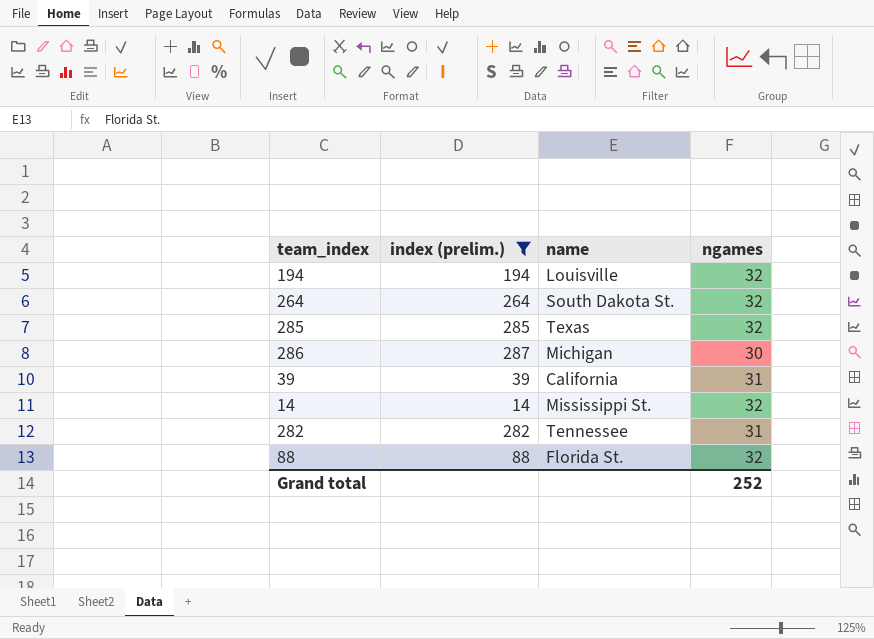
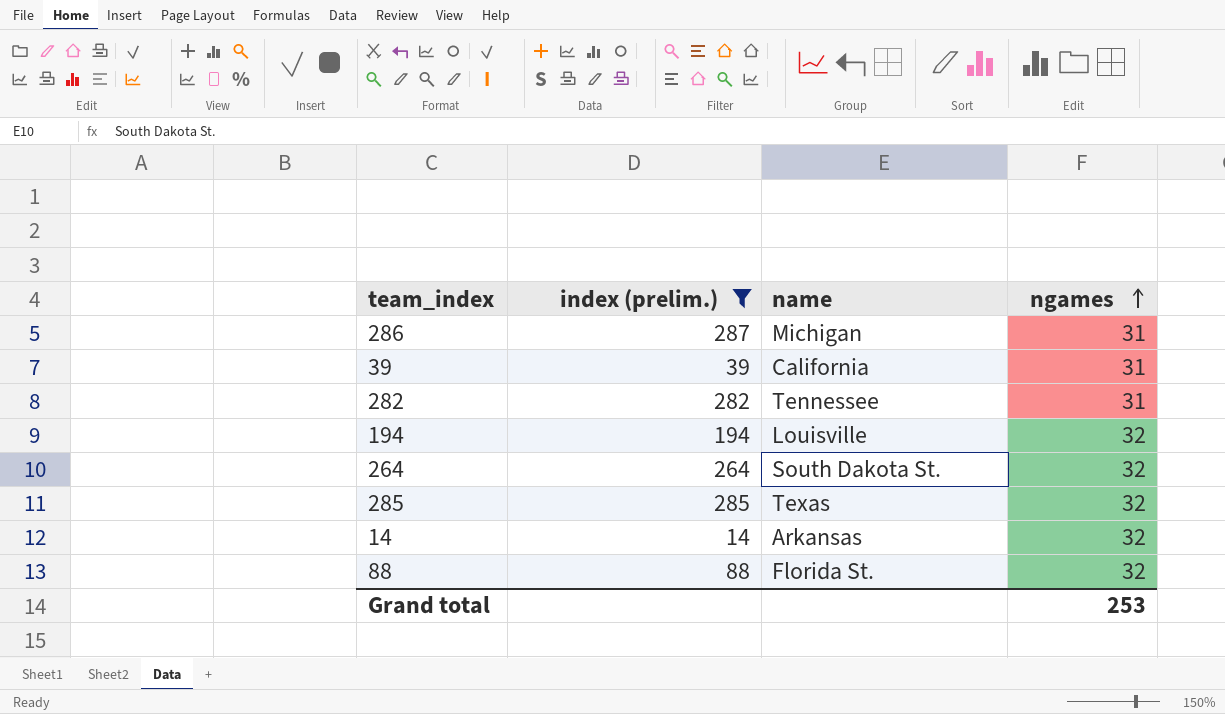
row order: none -> ngames ascending
286 | ngames: 30 -> 31
14 | name: Mississippi St. -> Arkansas
Grand total | ngames: 252 -> 253

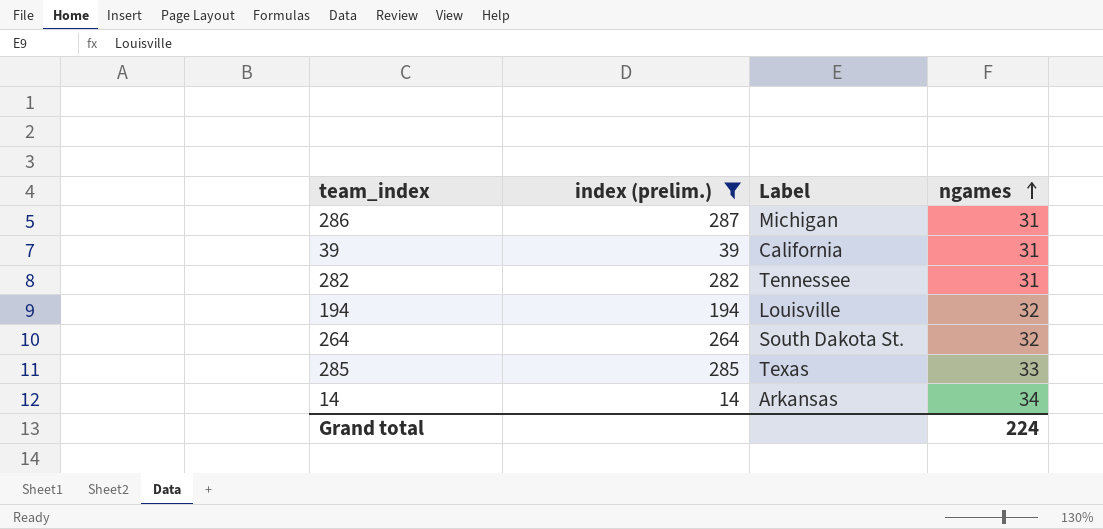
column name: name -> Label
row 88: 88 | Florida St. | 32 -> none
285 | ngames: 32 -> 33
14 | ngames: 32 -> 34
Grand total | ngames: 253 -> 224

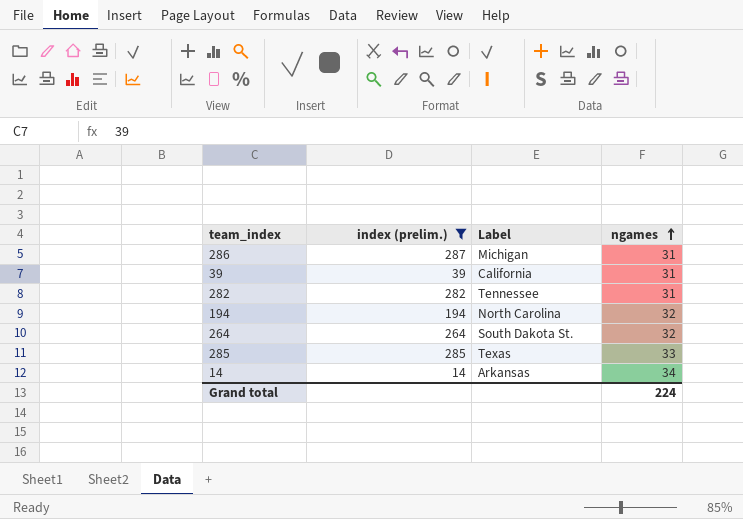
194 | Label: Louisville -> North Carolina

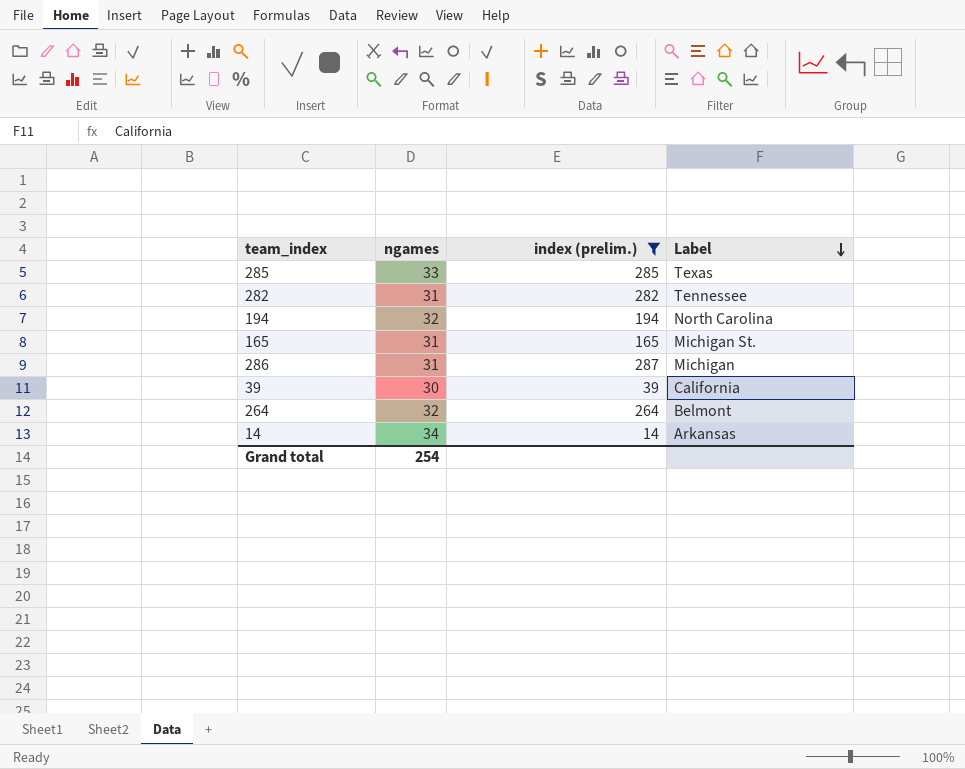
row order: ngames ascending -> Label descending
column ngames | position: 4 -> 2
row 165: none -> 31 | 165 | Michigan St.
39 | ngames: 31 -> 30
264 | Label: South Dakota St. -> Belmont
Grand total | ngames: 224 -> 254

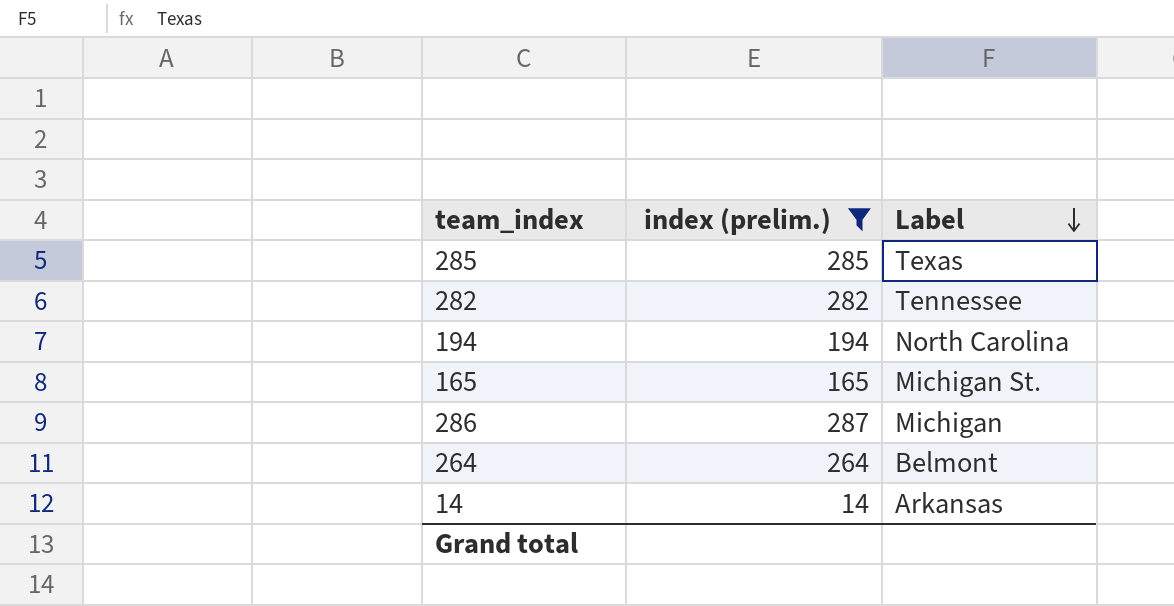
column ngames | position: 2 -> none
row 39: 30 | 39 | California -> none

